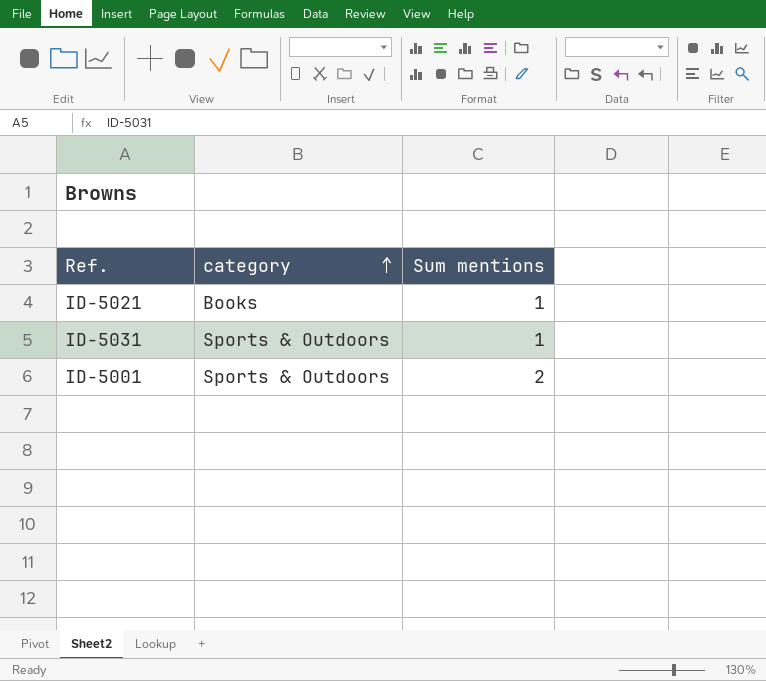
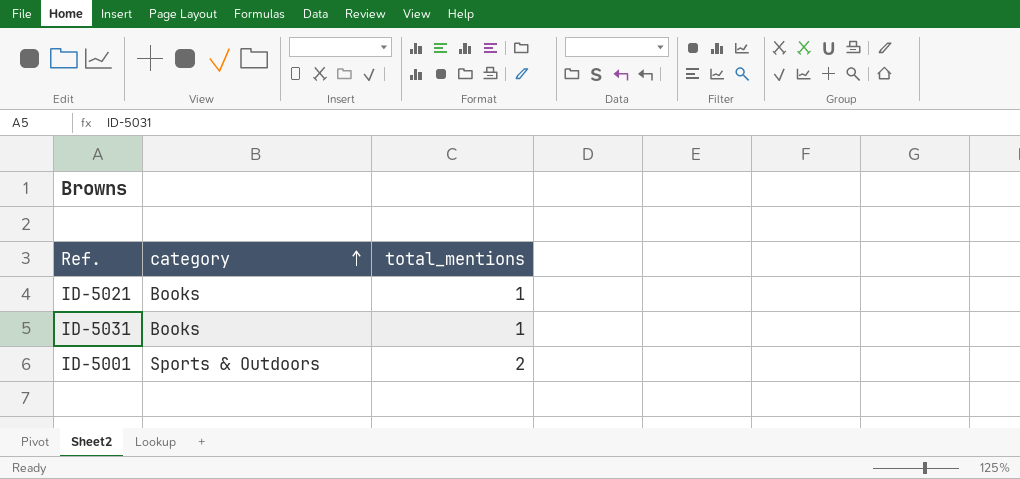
column name: Sum mentions -> total_mentions
ID-5031 | category: Sports & Outdoors -> Books

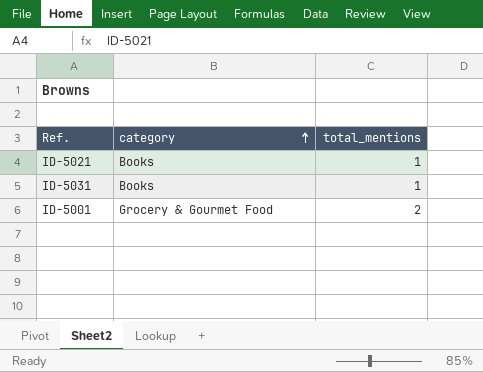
ID-5001 | category: Sports & Outdoors -> Grocery & Gourmet Food

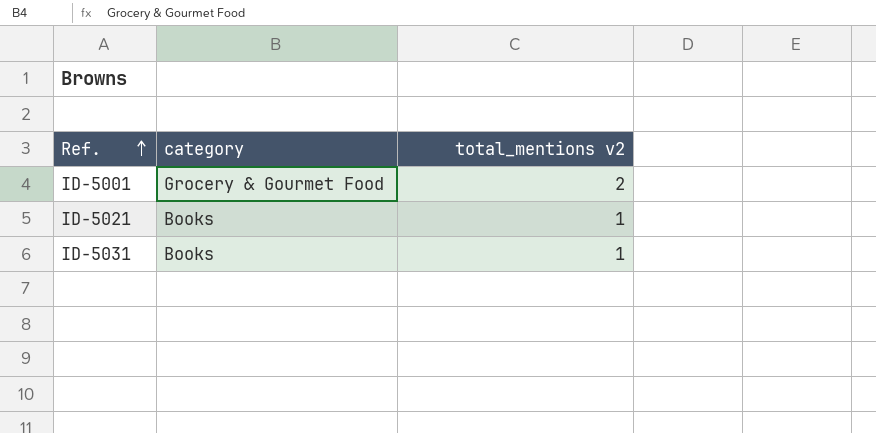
row order: category ascending -> Ref. ascending
column name: total_mentions -> total_mentions v2

